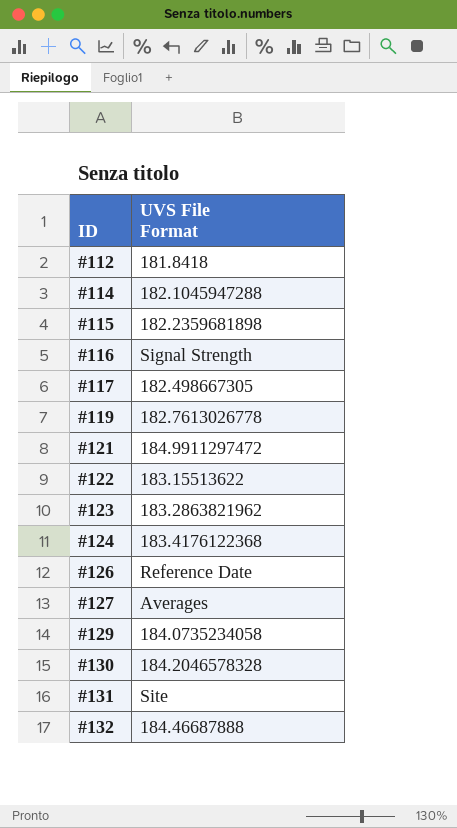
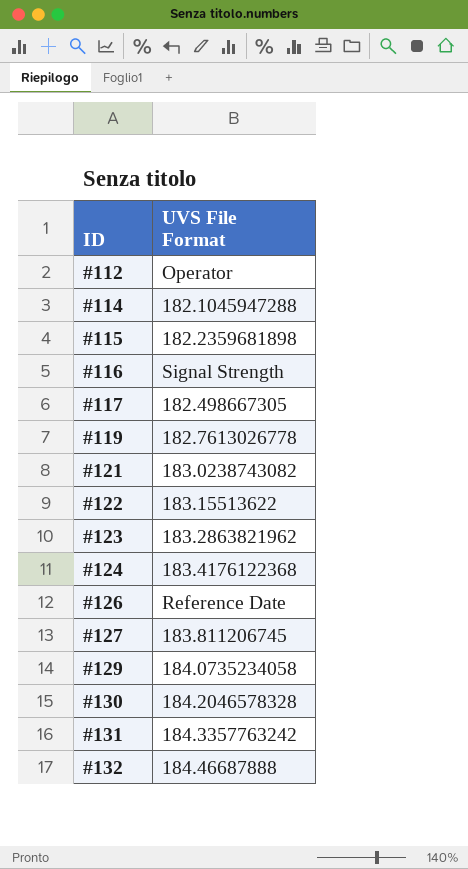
#112 | UVS File Format: 181.8418 -> Operator
#121 | UVS File Format: 184.9911297472 -> 183.0238743082
#127 | UVS File Format: Averages -> 183.811206745
#131 | UVS File Format: Site -> 184.3357763242

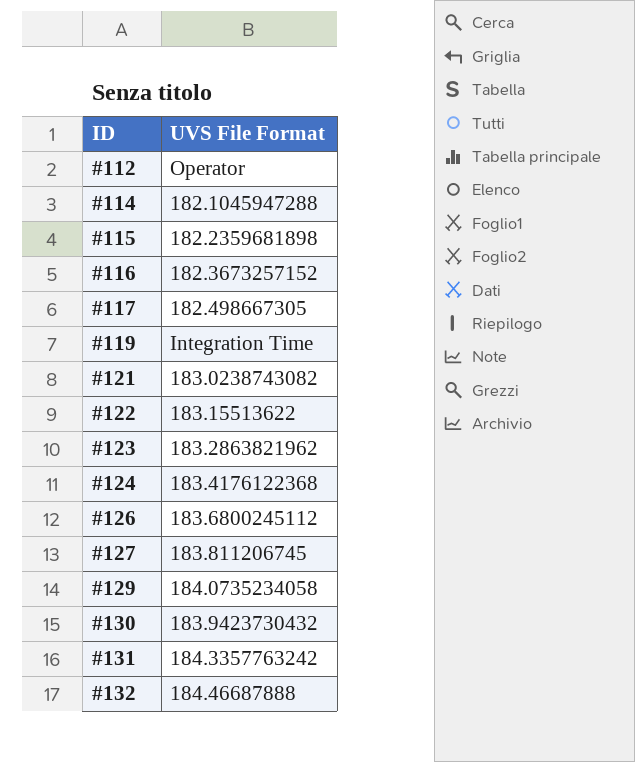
#116 | UVS File Format: Signal Strength -> 182.3673257152
#119 | UVS File Format: 182.7613026778 -> Integration Time
#126 | UVS File Format: Reference Date -> 183.6800245112
#130 | UVS File Format: 184.2046578328 -> 183.9423730432

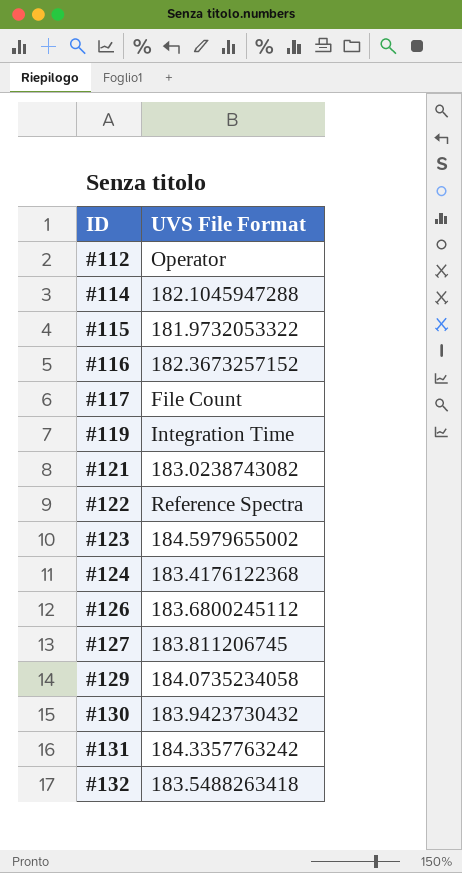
#115 | UVS File Format: 182.2359681898 -> 181.9732053322
#117 | UVS File Format: 182.498667305 -> File Count
#122 | UVS File Format: 183.15513622 -> Reference Spectra
#123 | UVS File Format: 183.2863821962 -> 184.5979655002
#132 | UVS File Format: 184.46687888 -> 183.5488263418

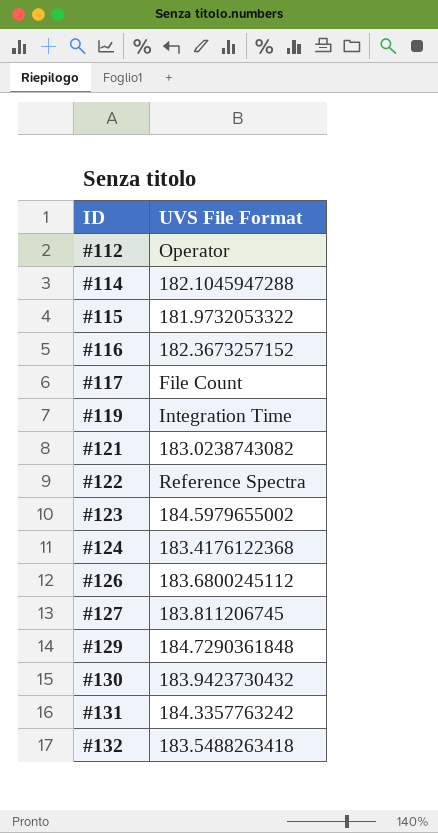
#129 | UVS File Format: 184.0735234058 -> 184.7290361848

